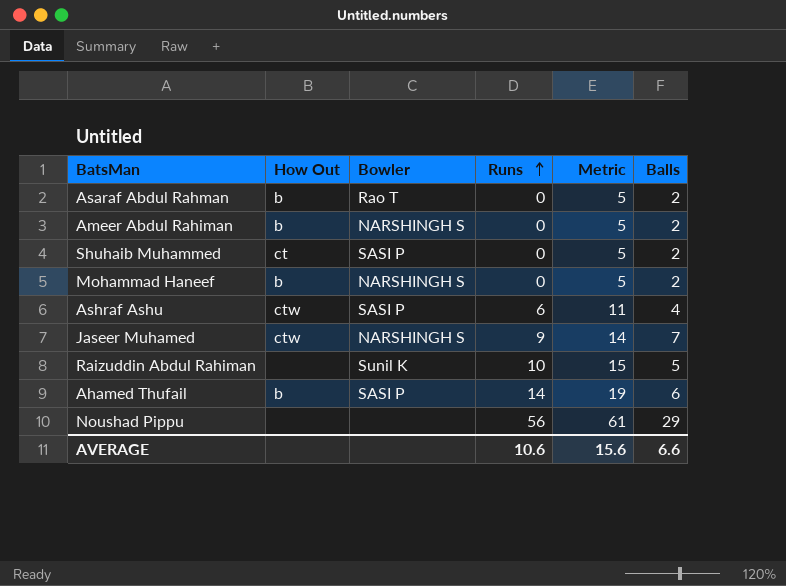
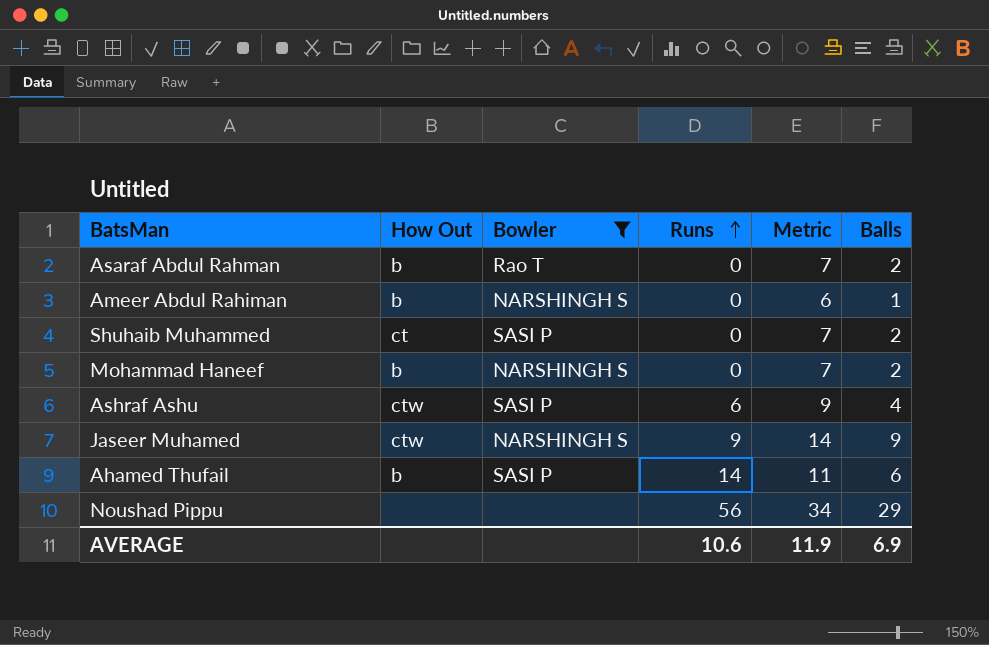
filter: none -> Bowler != Sunil K
column Metric | formula: [Runs] + 5 -> [Balls] + 5
Ameer Abdul Rahiman | Balls: 2 -> 1
Jaseer Muhamed | Balls: 7 -> 9
AVERAGE | Metric: 15.6 -> 11.9
AVERAGE | Balls: 6.6 -> 6.9

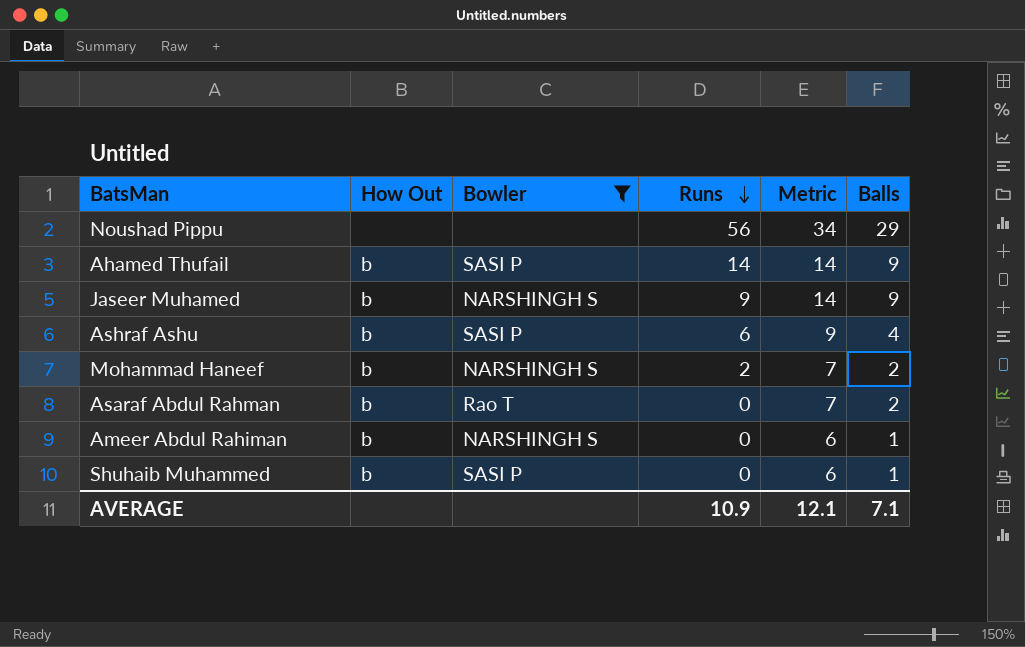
row order: Runs ascending -> Runs descending
Ahamed Thufail | Metric: 11 -> 14
Ahamed Thufail | Balls: 6 -> 9
Jaseer Muhamed | How Out: ctw -> b
Ashraf Ashu | How Out: ctw -> b
Mohammad Haneef | Runs: 0 -> 2
Shuhaib Muhammed | How Out: ct -> b
Shuhaib Muhammed | Metric: 7 -> 6
Shuhaib Muhammed | Balls: 2 -> 1
AVERAGE | Runs: 10.6 -> 10.9
AVERAGE | Metric: 11.9 -> 12.1
AVERAGE | Balls: 6.9 -> 7.1

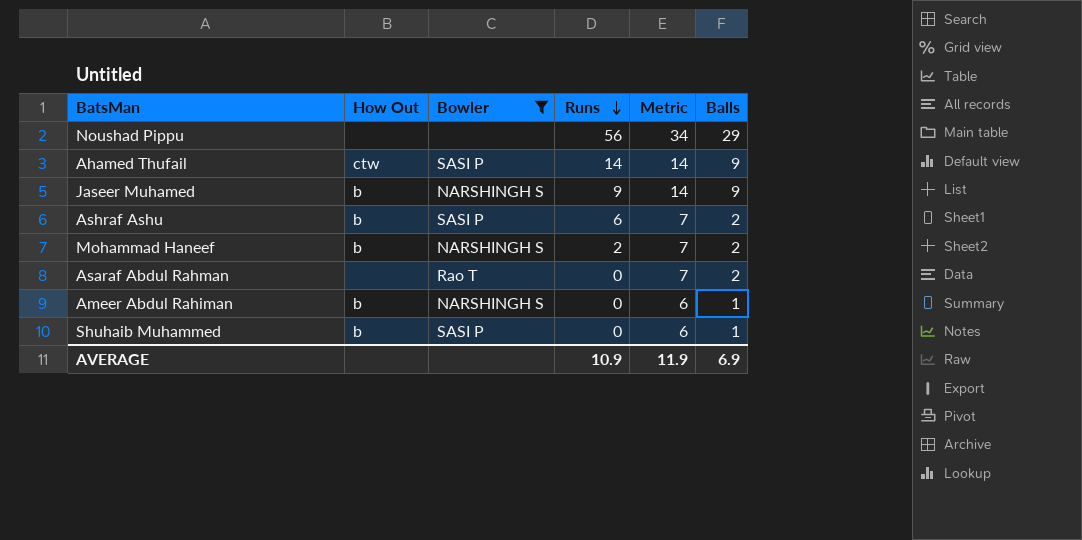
Ahamed Thufail | How Out: b -> ctw
Ashraf Ashu | Metric: 9 -> 7
Ashraf Ashu | Balls: 4 -> 2
Asaraf Abdul Rahman | How Out: b -> none
AVERAGE | Metric: 12.1 -> 11.9
AVERAGE | Balls: 7.1 -> 6.9

